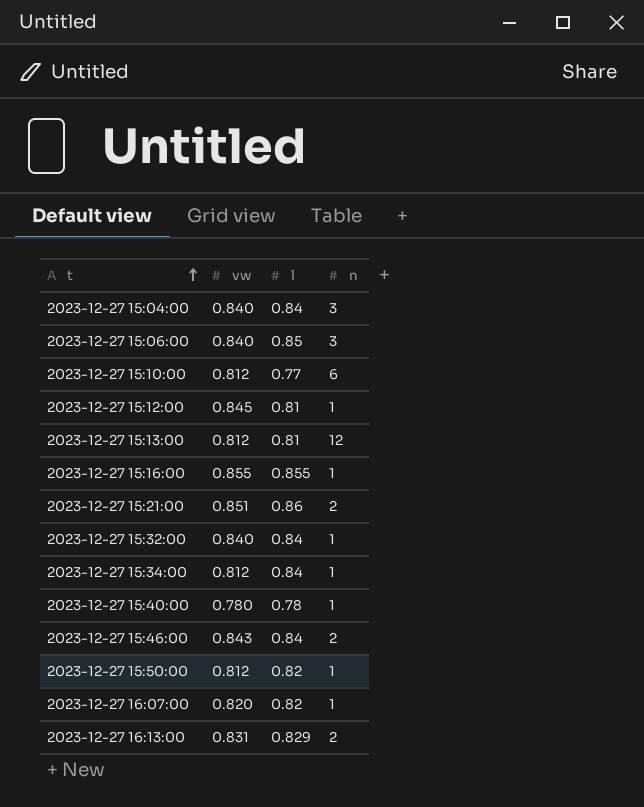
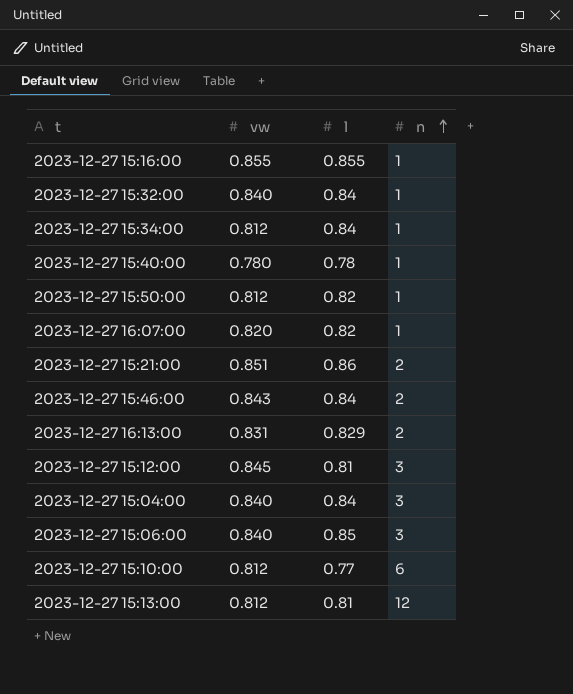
row order: t ascending -> n ascending
2023-12-27 15:12:00 | n: 1 -> 3

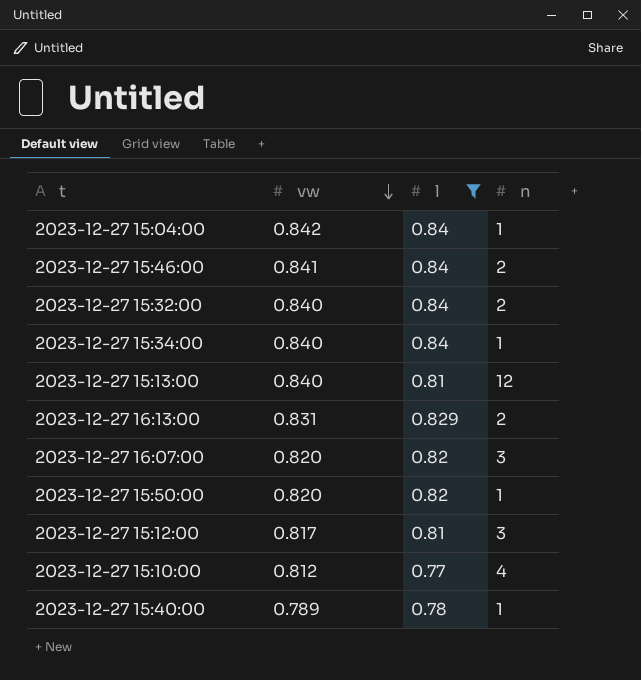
filter: none -> l <= 0.84
row order: n ascending -> vw descending
2023-12-27 15:04:00 | vw: 0.840 -> 0.842
2023-12-27 15:04:00 | n: 3 -> 1
2023-12-27 15:46:00 | vw: 0.843 -> 0.841
2023-12-27 15:32:00 | n: 1 -> 2
2023-12-27 15:34:00 | vw: 0.812 -> 0.840
2023-12-27 15:13:00 | vw: 0.812 -> 0.840
2023-12-27 16:07:00 | n: 1 -> 3
2023-12-27 15:50:00 | vw: 0.812 -> 0.820
2023-12-27 15:12:00 | vw: 0.845 -> 0.817
2023-12-27 15:10:00 | n: 6 -> 4
2023-12-27 15:40:00 | vw: 0.780 -> 0.789

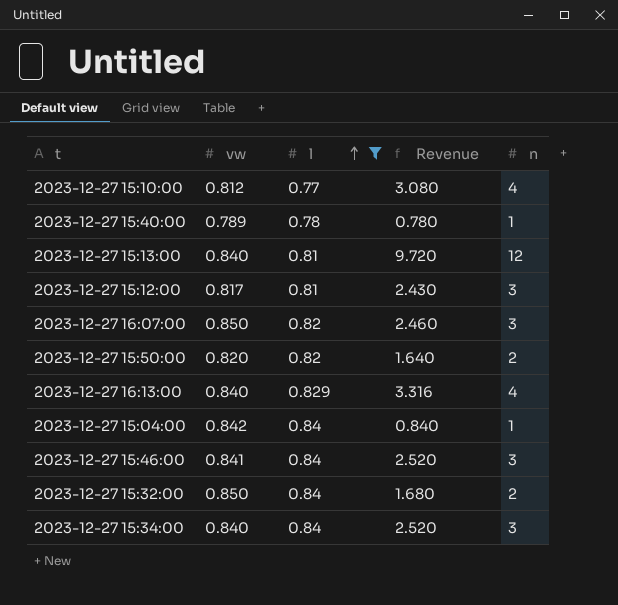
row order: vw descending -> l ascending
column Revenue | formula: none -> [l] * [n]
2023-12-27 16:07:00 | vw: 0.820 -> 0.850
2023-12-27 15:50:00 | n: 1 -> 2
2023-12-27 16:13:00 | vw: 0.831 -> 0.840
2023-12-27 16:13:00 | n: 2 -> 4
2023-12-27 15:46:00 | n: 2 -> 3
2023-12-27 15:32:00 | vw: 0.840 -> 0.850
2023-12-27 15:34:00 | n: 1 -> 3

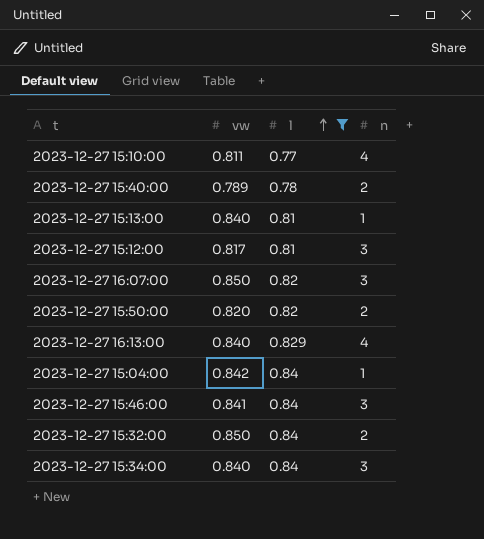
column Revenue | formula: [l] * [n] -> none
2023-12-27 15:10:00 | vw: 0.812 -> 0.811
2023-12-27 15:40:00 | n: 1 -> 2
2023-12-27 15:13:00 | n: 12 -> 1

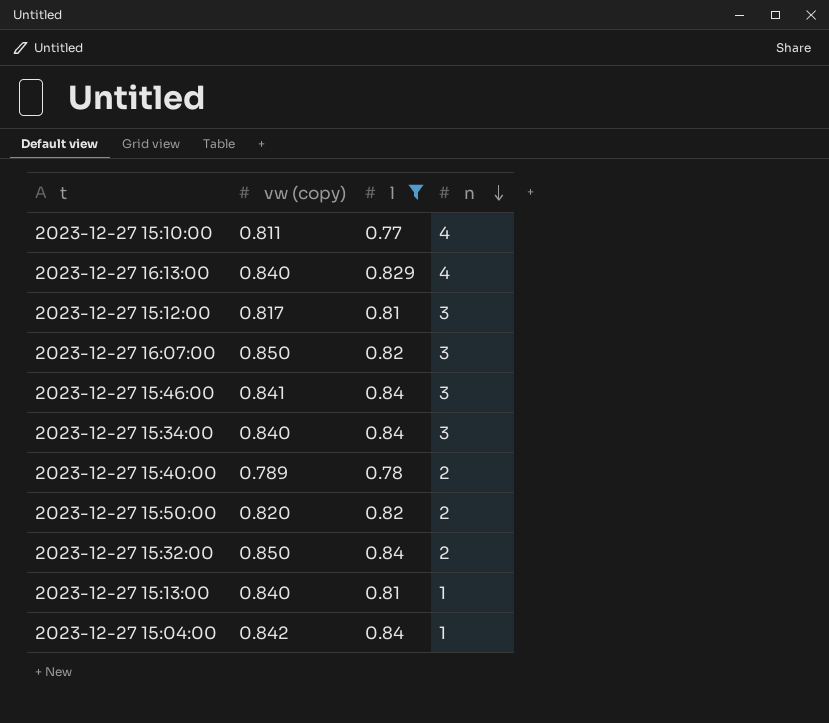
row order: l ascending -> n descending
column name: vw -> vw (copy)

